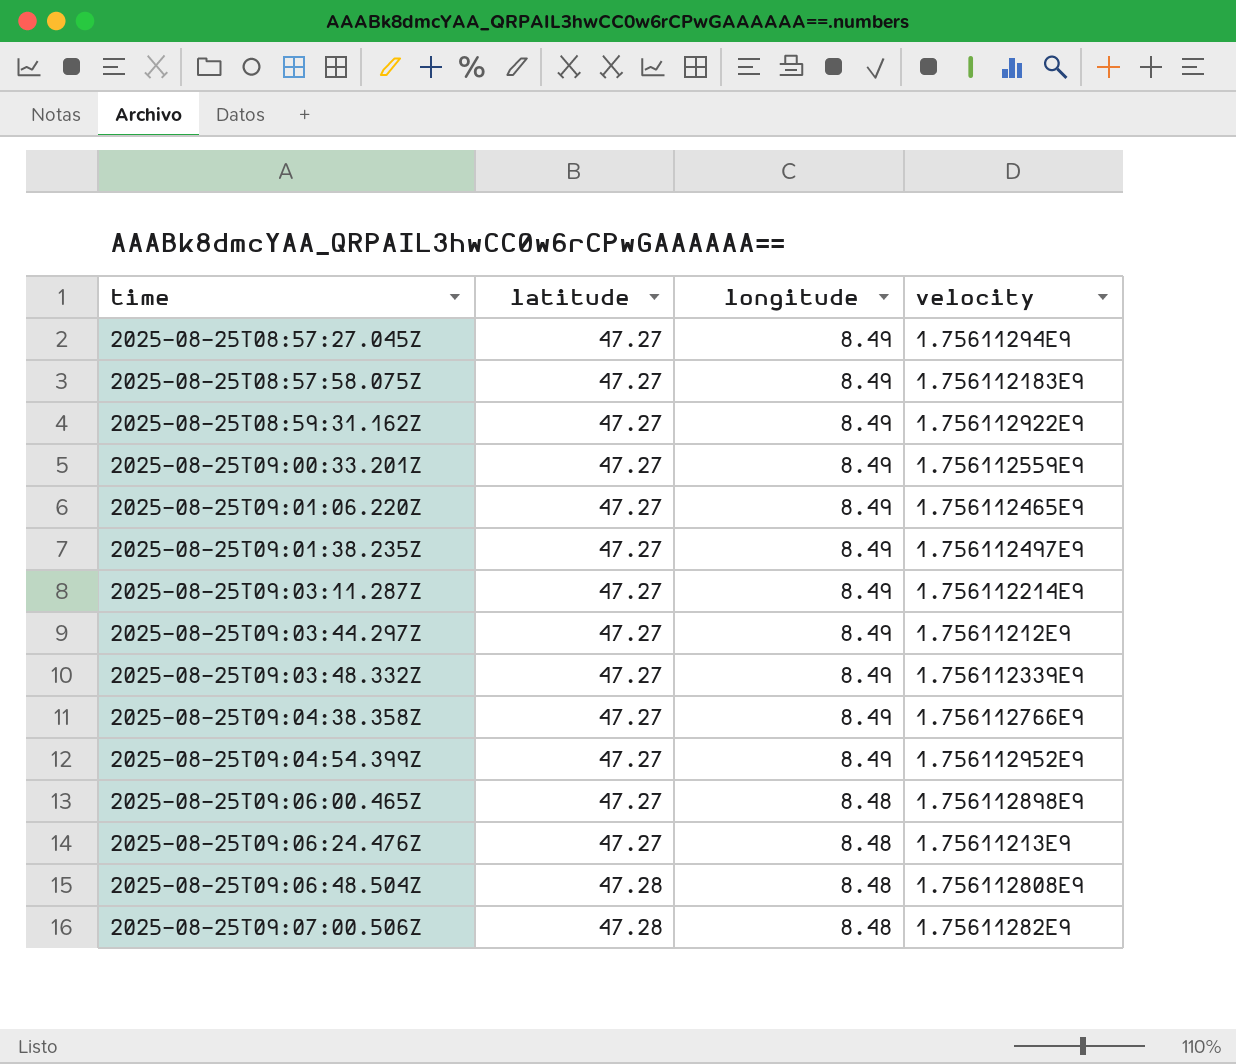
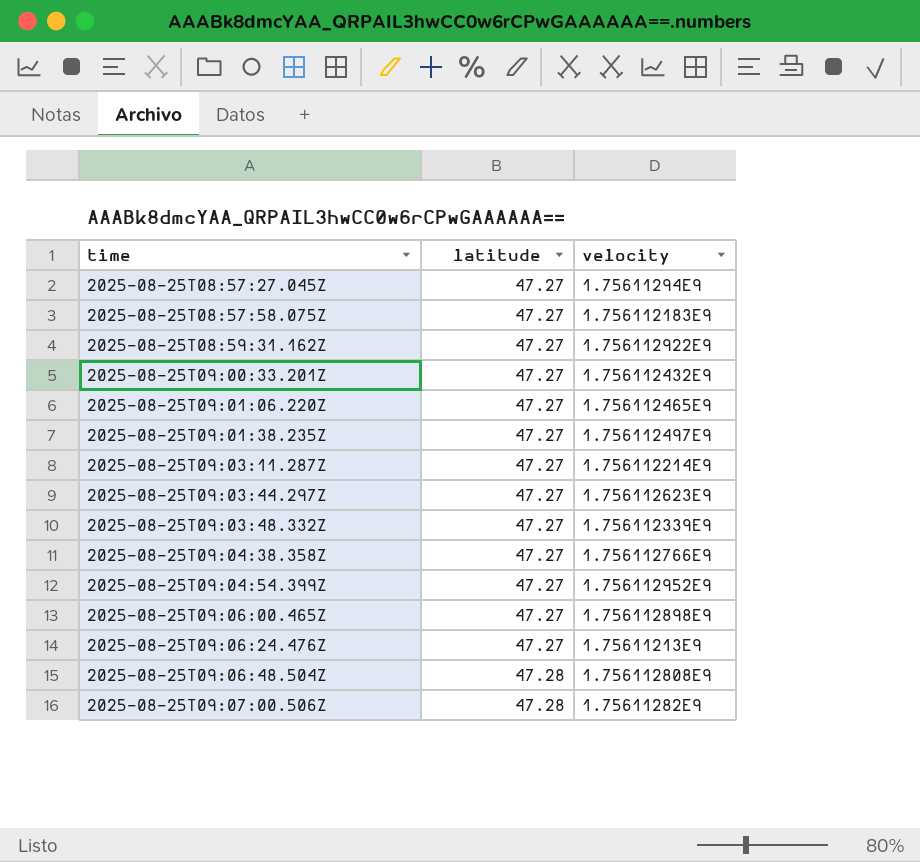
column longitude | position: 3 -> none
2025-08-25T09:00:33.201Z | velocity: 1.756112559E9 -> 1.756112432E9
2025-08-25T09:03:44.297Z | velocity: 1.75611212E9 -> 1.756112623E9

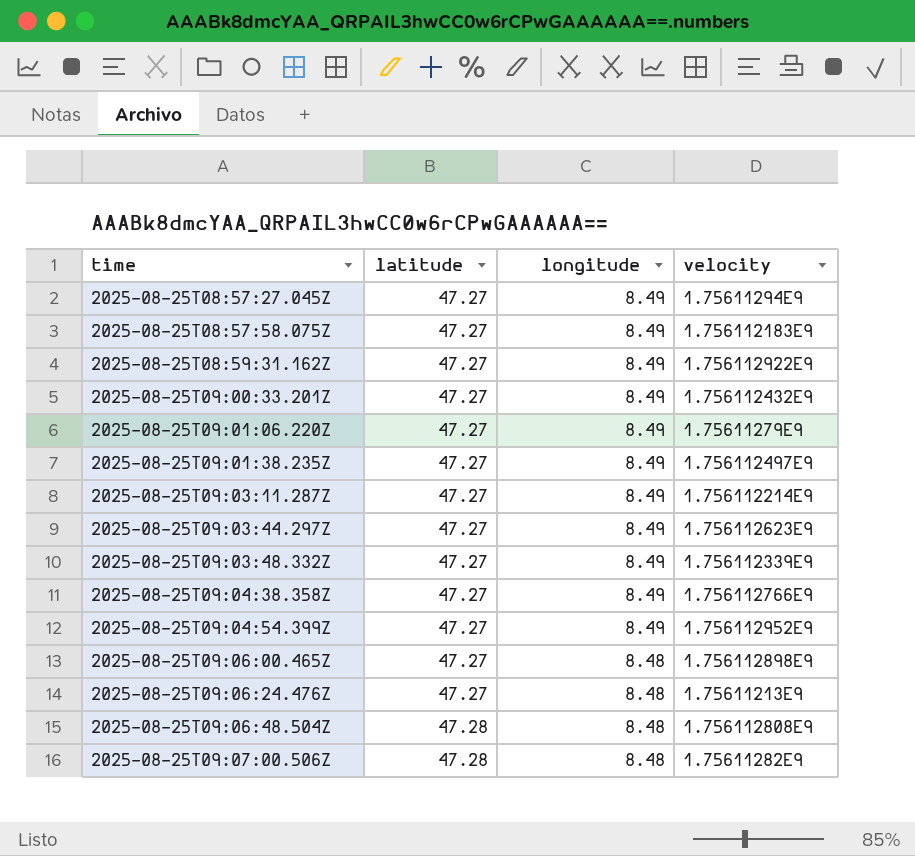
column longitude | position: none -> 3
2025-08-25T09:01:06.220Z | velocity: 1.756112465E9 -> 1.75611279E9

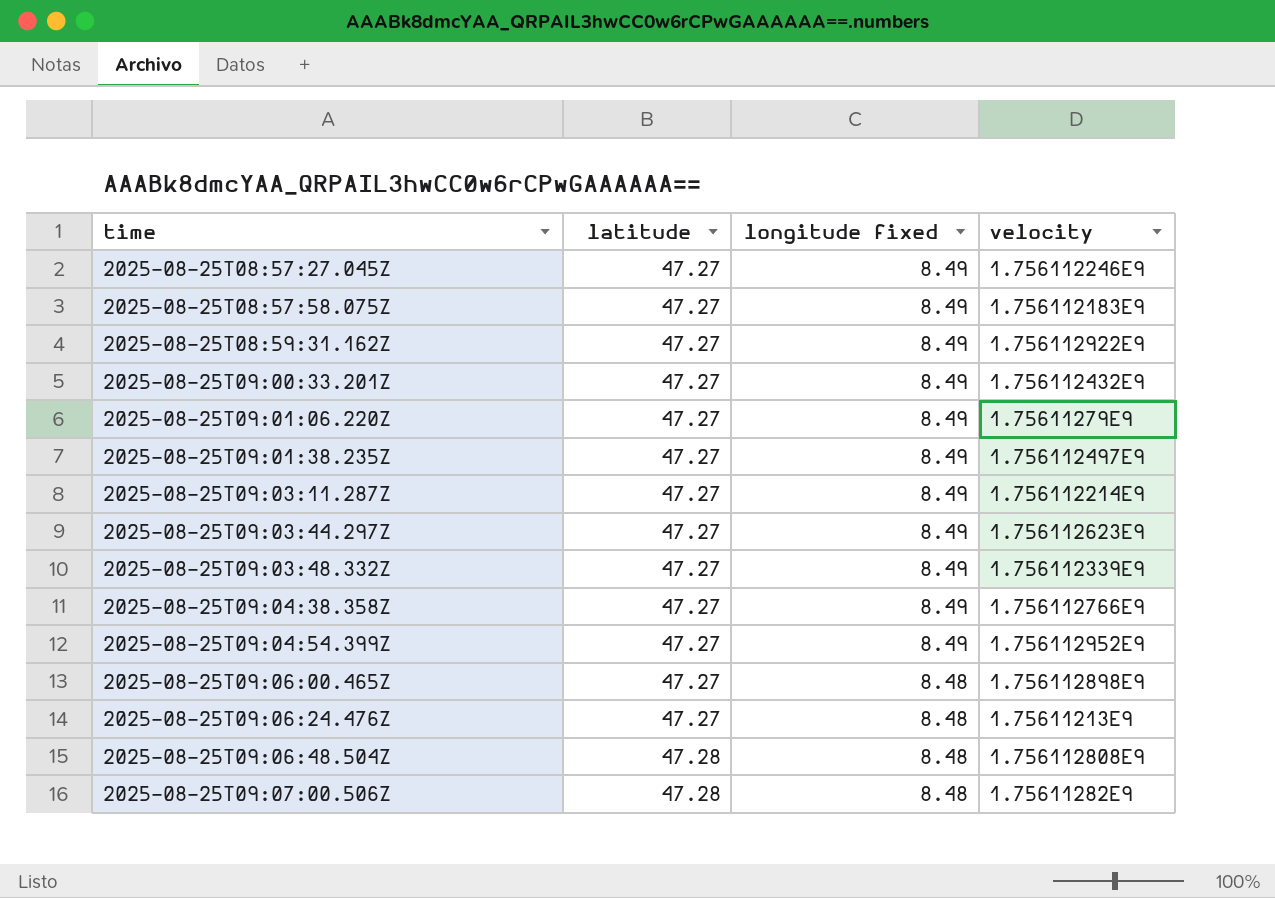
column name: longitude -> longitude fixed
2025-08-25T08:57:27.045Z | velocity: 1.75611294E9 -> 1.756112246E9

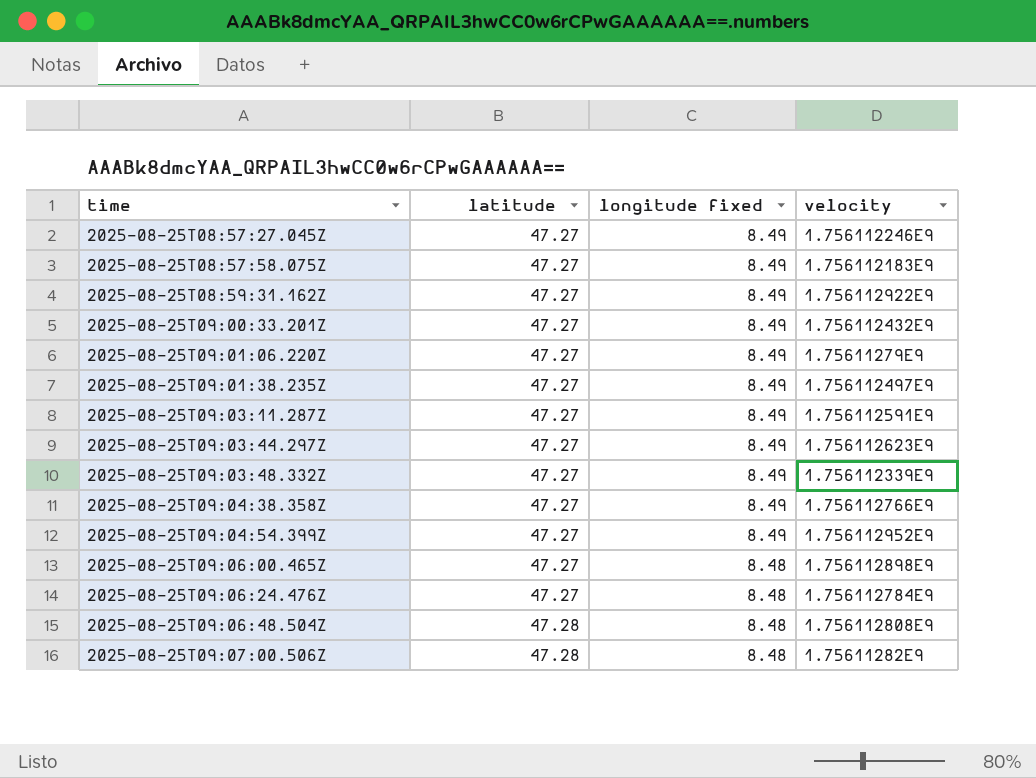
2025-08-25T09:03:11.287Z | velocity: 1.756112214E9 -> 1.756112591E9
2025-08-25T09:06:24.476Z | velocity: 1.75611213E9 -> 1.756112784E9

